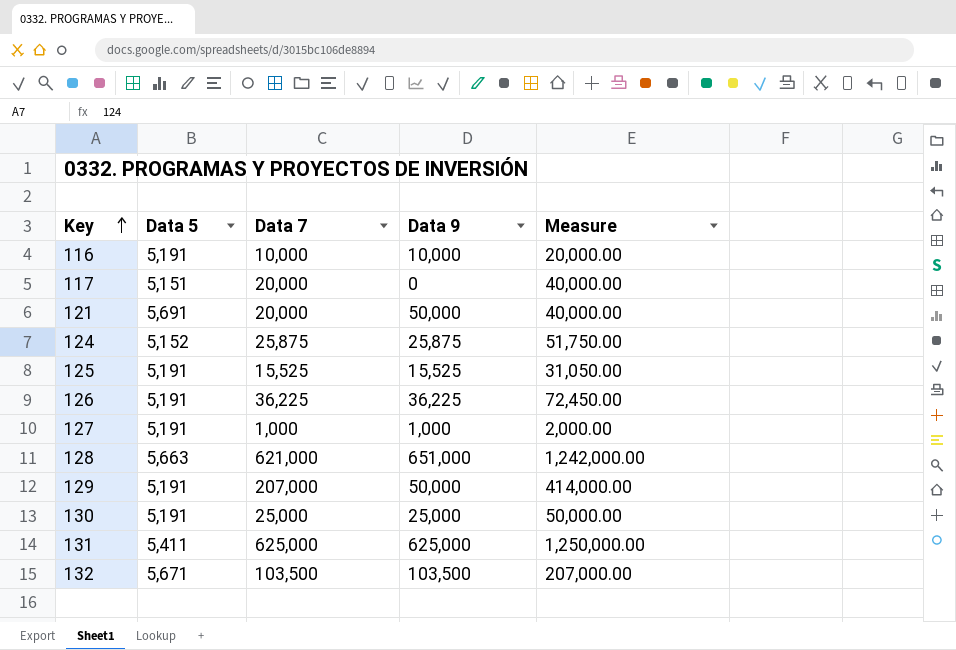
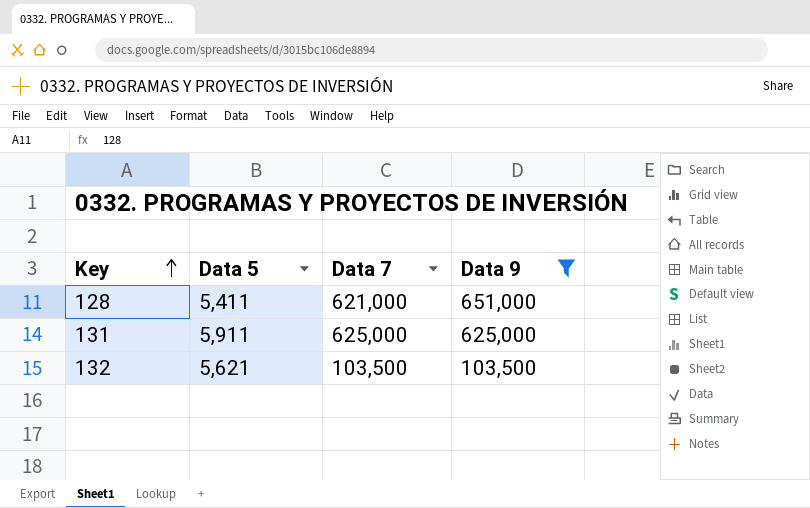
filter: none -> Data 9 >= 103,500
column Measure | formula: [Data 7] * 2 -> none
128 | Data 5: 5,663 -> 5,411
131 | Data 5: 5,411 -> 5,911
132 | Data 5: 5,671 -> 5,621

